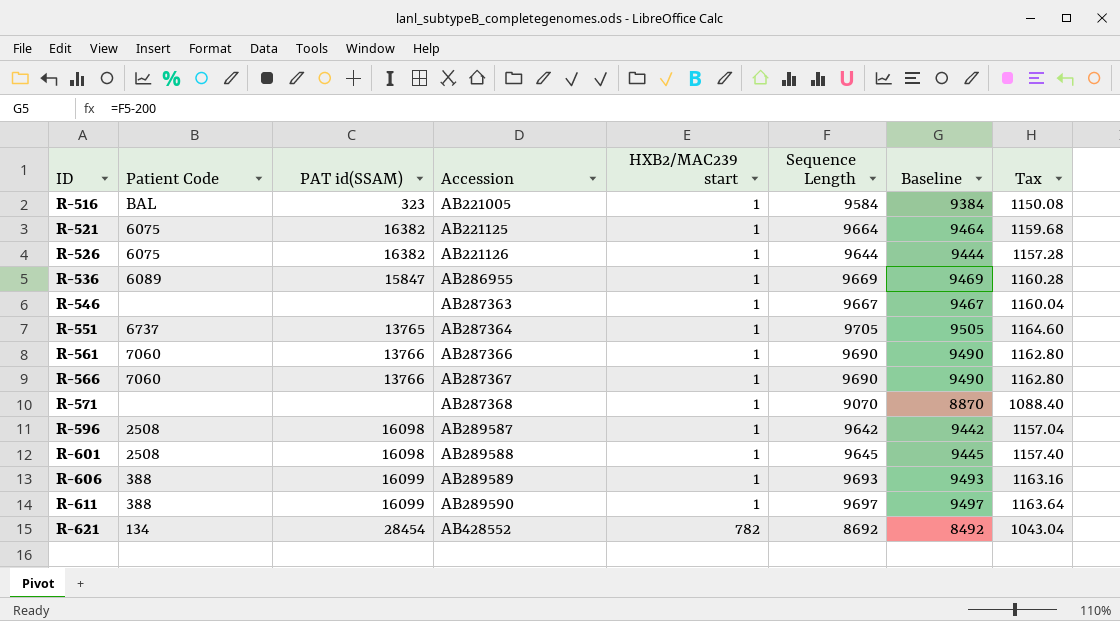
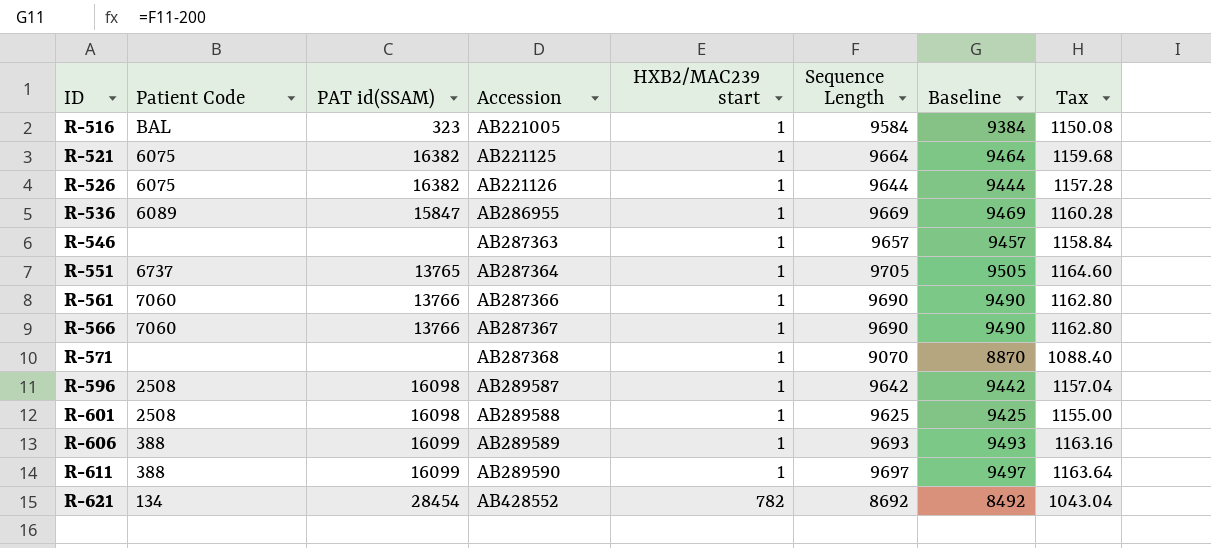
R-546 | Sequence Length: 9667 -> 9657
R-546 | Baseline: 9467 -> 9457
R-546 | Tax: 1160.04 -> 1158.84
R-601 | Sequence Length: 9645 -> 9625
R-601 | Baseline: 9445 -> 9425
R-601 | Tax: 1157.40 -> 1155.00

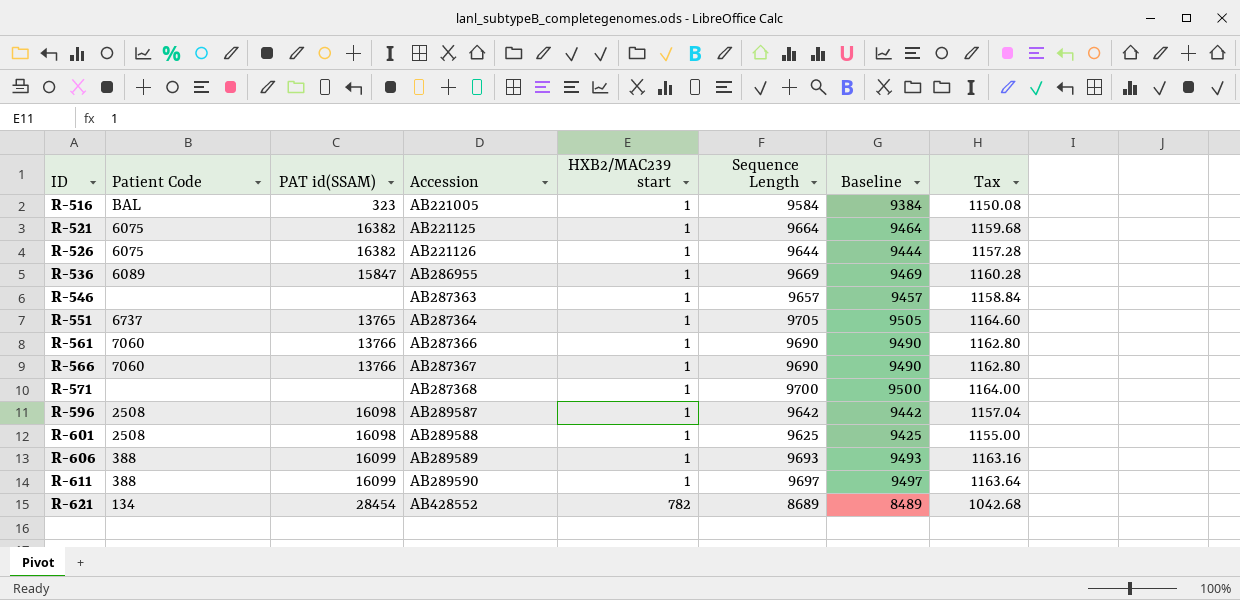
R-571 | Sequence Length: 9070 -> 9700
R-571 | Baseline: 8870 -> 9500
R-571 | Tax: 1088.40 -> 1164.00
R-621 | Sequence Length: 8692 -> 8689
R-621 | Baseline: 8492 -> 8489
R-621 | Tax: 1043.04 -> 1042.68

